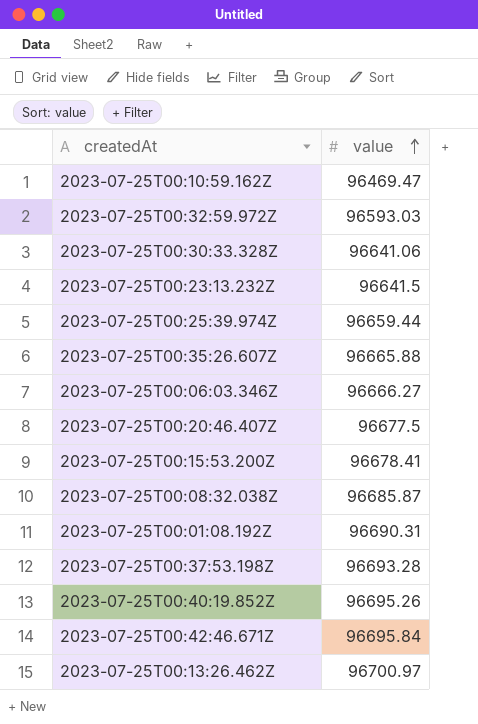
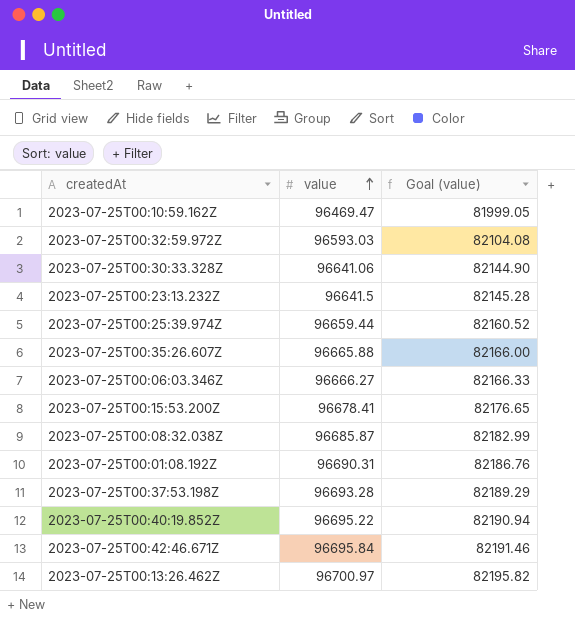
column Goal (value) | formula: none -> [value] * 0.85
row 2023-07-25T00:20:46.407Z: 96677.5 -> none
2023-07-25T00:40:19.852Z | value: 96695.26 -> 96695.22

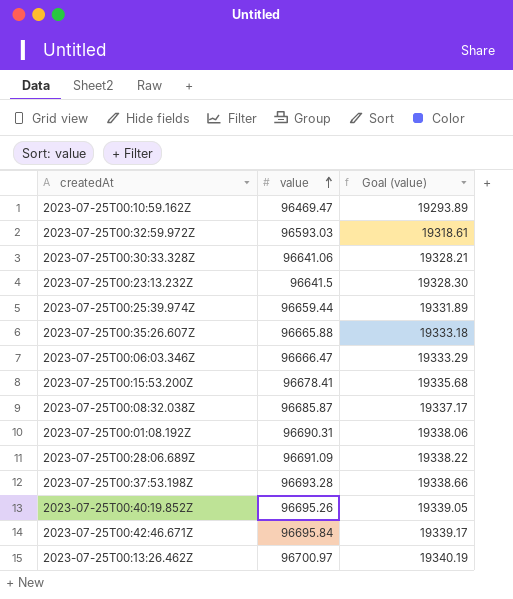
column Goal (value) | formula: [value] * 0.85 -> [value] * 0.2
2023-07-25T00:06:03.346Z | value: 96666.27 -> 96666.47
row 2023-07-25T00:28:06.689Z: none -> 96691.09 | 19338.22
2023-07-25T00:40:19.852Z | value: 96695.22 -> 96695.26

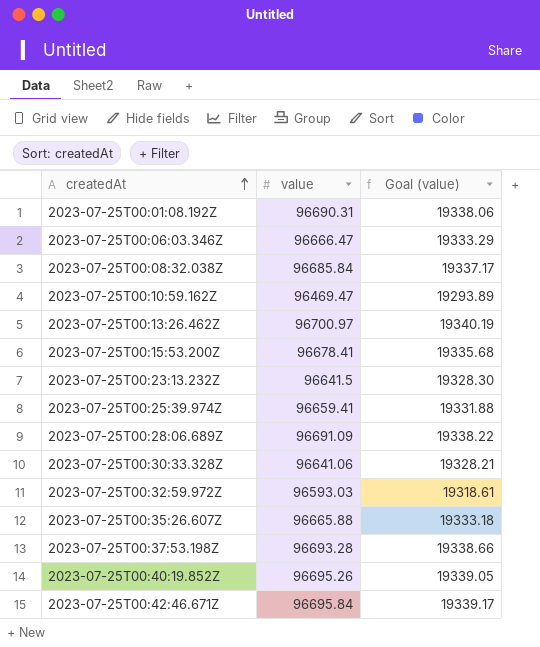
row order: value ascending -> createdAt ascending
2023-07-25T00:08:32.038Z | value: 96685.87 -> 96685.84
2023-07-25T00:25:39.974Z | value: 96659.44 -> 96659.41
2023-07-25T00:25:39.974Z | Goal (value): 19331.89 -> 19331.88

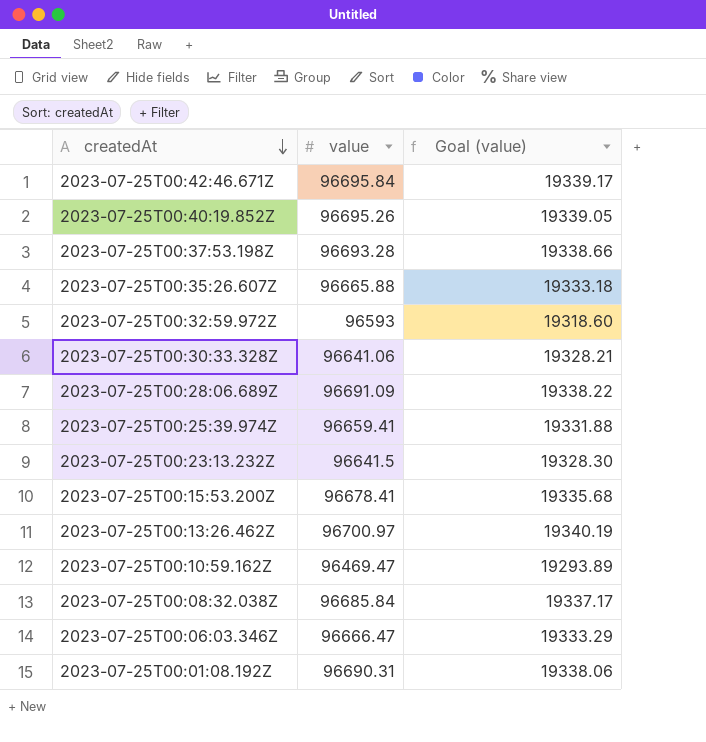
row order: createdAt ascending -> createdAt descending
2023-07-25T00:32:59.972Z | value: 96593.03 -> 96593
2023-07-25T00:32:59.972Z | Goal (value): 19318.61 -> 19318.60

